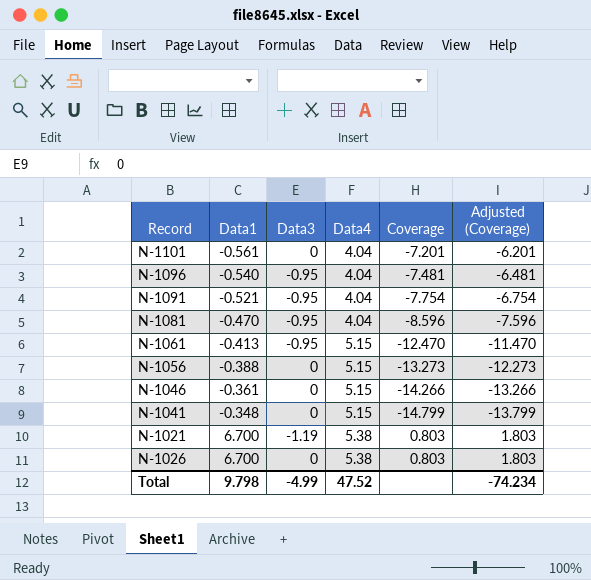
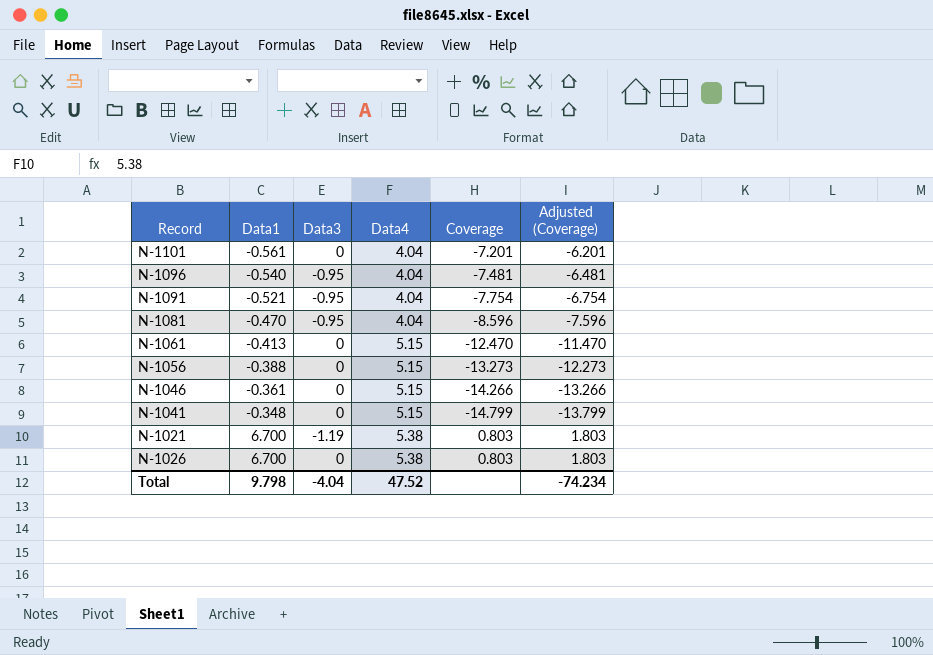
N-1061 | Data3: -0.95 -> 0
Total | Data3: -4.99 -> -4.04

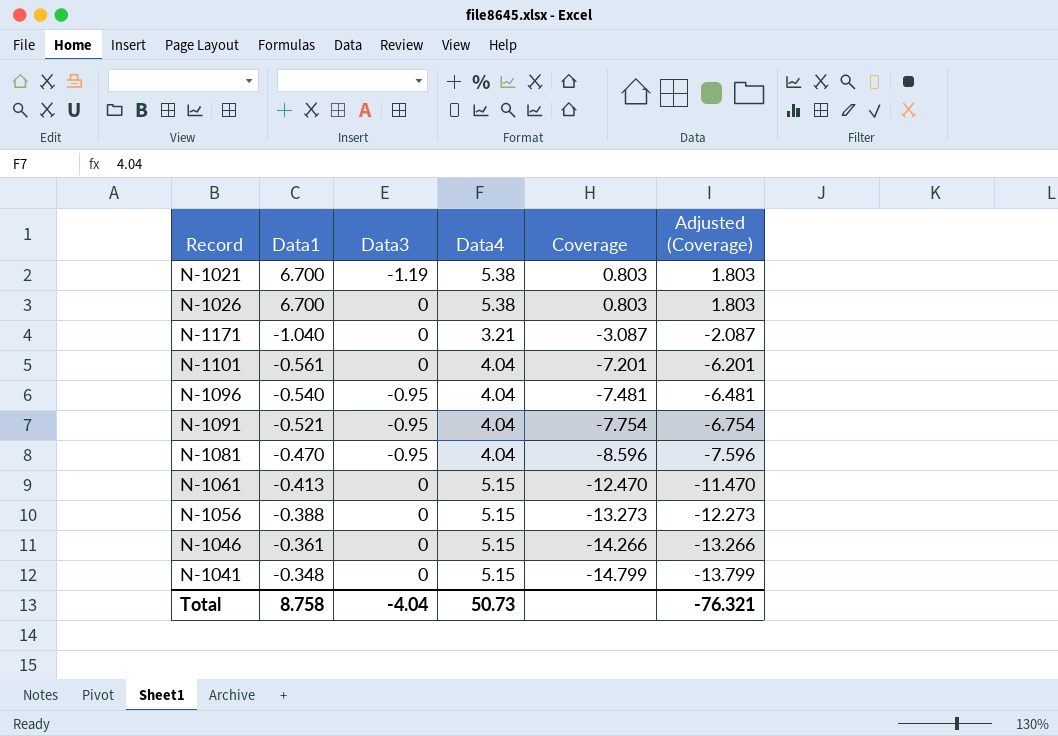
row order: Data1 ascending -> Coverage descending
row N-1171: none -> -1.040 | 0 | 3.21 | -3.087 | -2.087
Total | Data1: 9.798 -> 8.758
Total | Data4: 47.52 -> 50.73
Total | Adjusted (Coverage): -74.234 -> -76.321

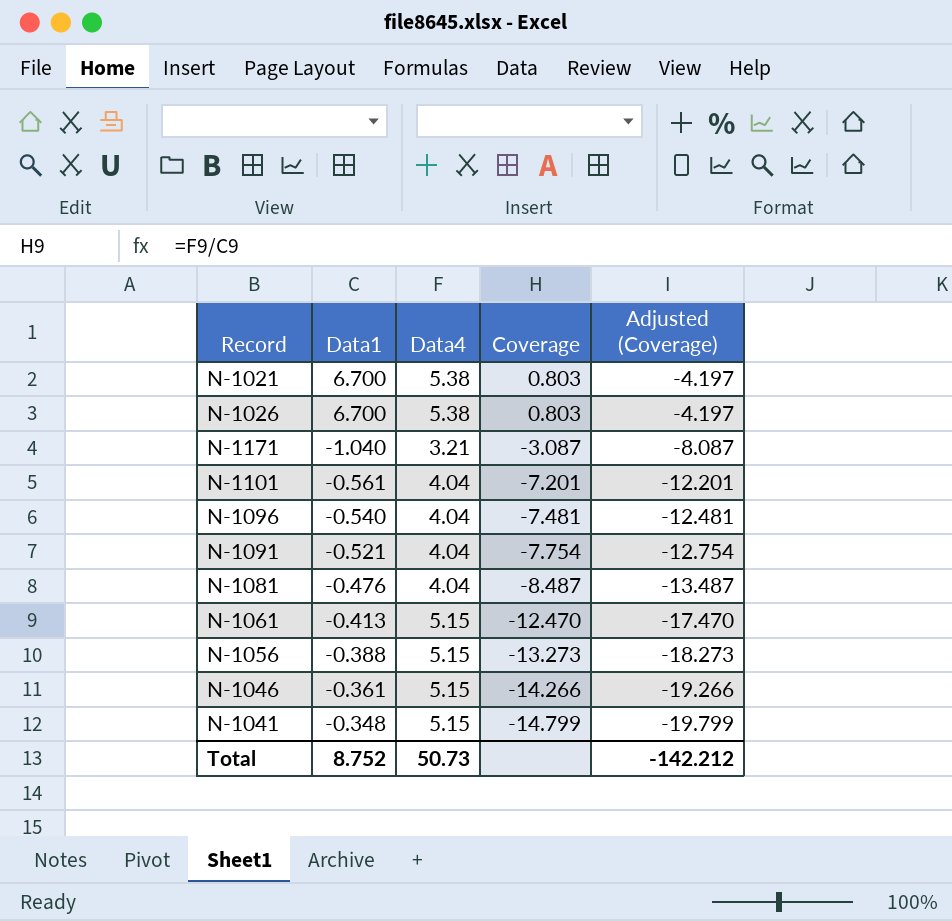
column Data3 | position: 3 -> none
column Adjusted (Coverage) | formula: [Coverage] + 1 -> [Coverage] - 5
N-1081 | Data1: -0.470 -> -0.476
N-1081 | Coverage: -8.596 -> -8.487
Total | Data1: 8.758 -> 8.752
Total | Adjusted (Coverage): -76.321 -> -142.212

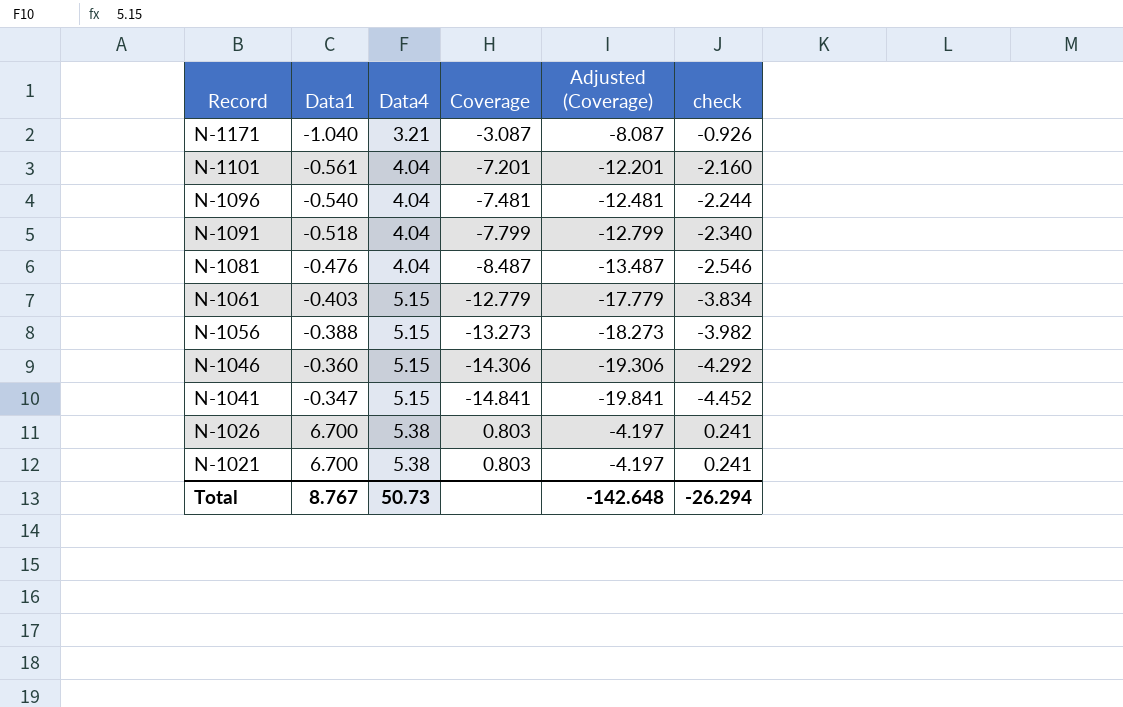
row order: Coverage descending -> Record descending
column check | formula: none -> [Coverage] * 0.3
N-1091 | Data1: -0.521 -> -0.518
N-1091 | Coverage: -7.754 -> -7.799
N-1091 | Adjusted (Coverage): -12.754 -> -12.799
N-1061 | Data1: -0.413 -> -0.403
N-1061 | Coverage: -12.470 -> -12.779
N-1061 | Adjusted (Coverage): -17.470 -> -17.779
N-1046 | Data1: -0.361 -> -0.360
N-1046 | Coverage: -14.266 -> -14.306
N-1046 | Adjusted (Coverage): -19.266 -> -19.306
N-1041 | Data1: -0.348 -> -0.347
N-1041 | Coverage: -14.799 -> -14.841
N-1041 | Adjusted (Coverage): -19.799 -> -19.841
Total | Data1: 8.752 -> 8.767
Total | Adjusted (Coverage): -142.212 -> -142.648

